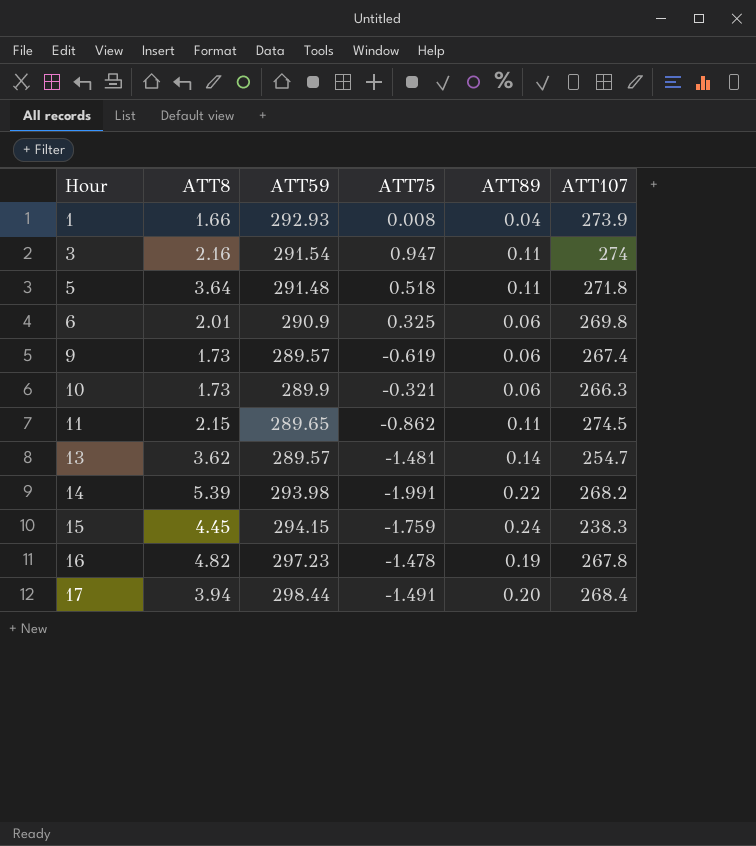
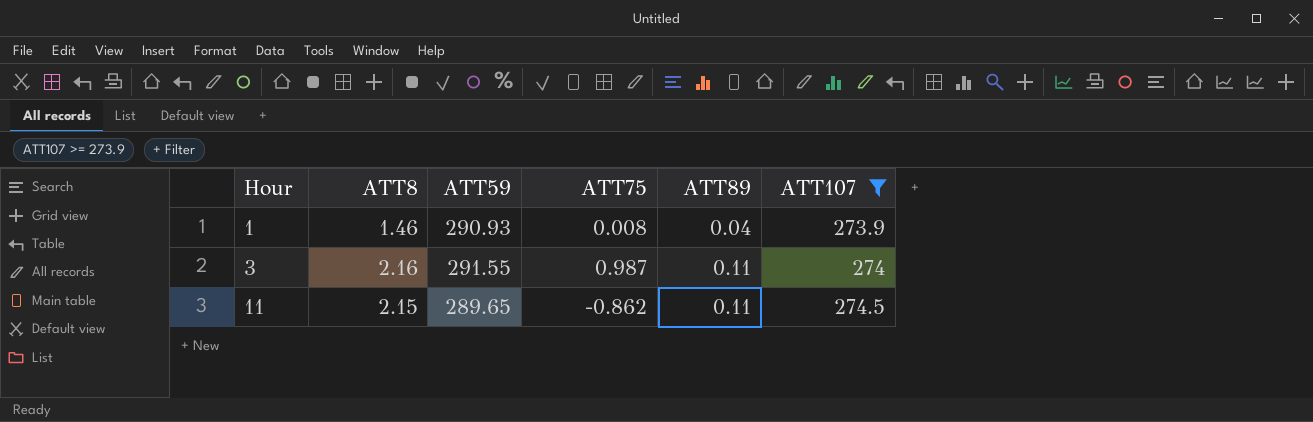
filter: none -> ATT107 >= 273.9
1 | ATT8: 1.66 -> 1.46
1 | ATT59: 292.93 -> 290.93
3 | ATT59: 291.54 -> 291.55
3 | ATT75: 0.947 -> 0.987

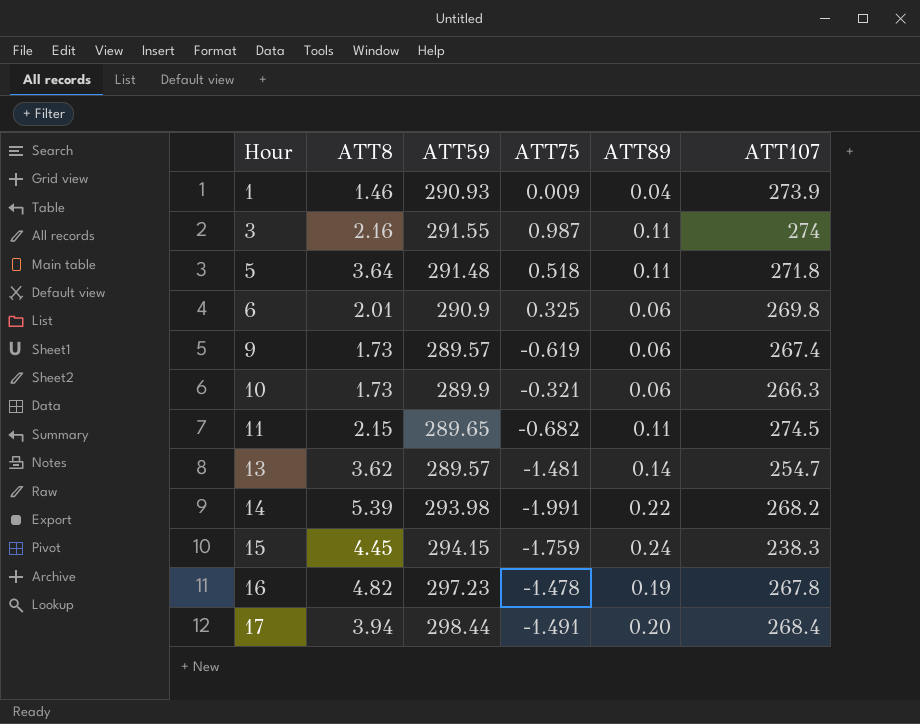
filter: ATT107 >= 273.9 -> none
1 | ATT75: 0.008 -> 0.009
11 | ATT75: -0.862 -> -0.682

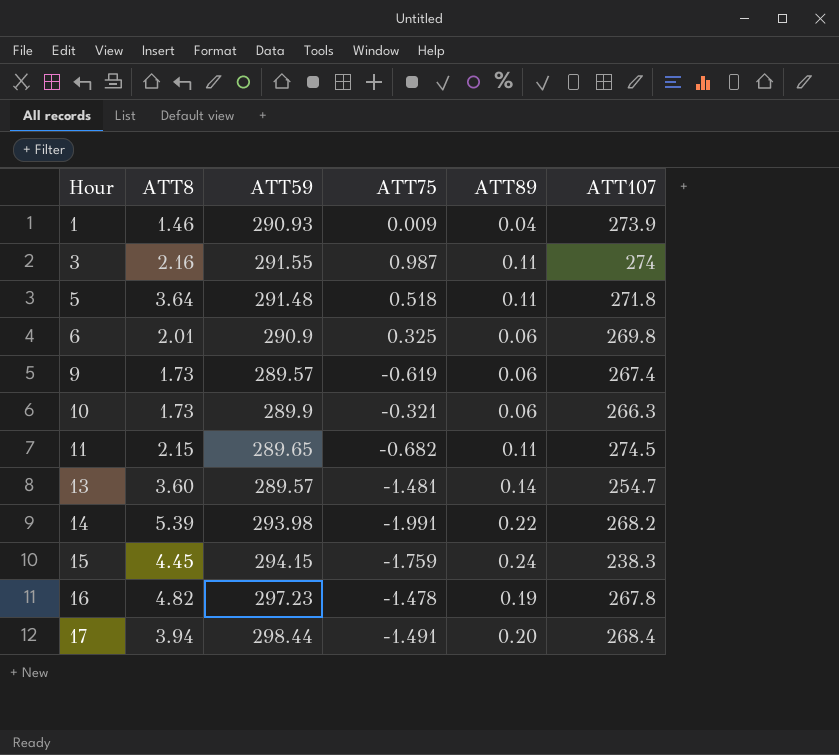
13 | ATT8: 3.62 -> 3.60

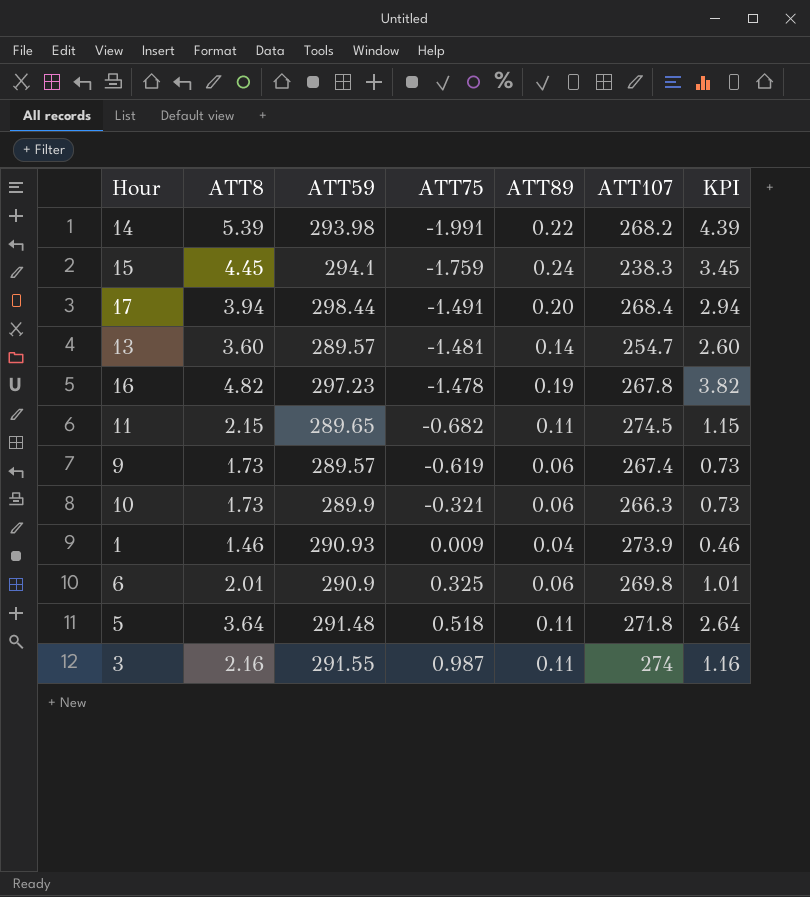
row order: Hour ascending -> ATT75 ascending
column KPI | formula: none -> [ATT8] - 1
15 | ATT59: 294.15 -> 294.1

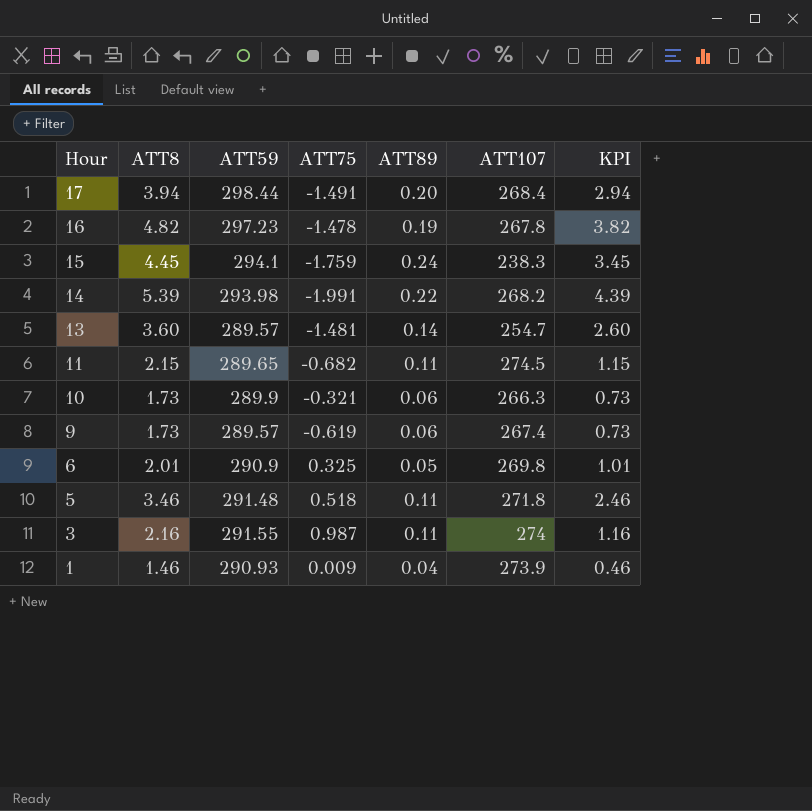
row order: ATT75 ascending -> Hour descending
6 | ATT89: 0.06 -> 0.05
5 | ATT8: 3.64 -> 3.46
5 | KPI: 2.64 -> 2.46

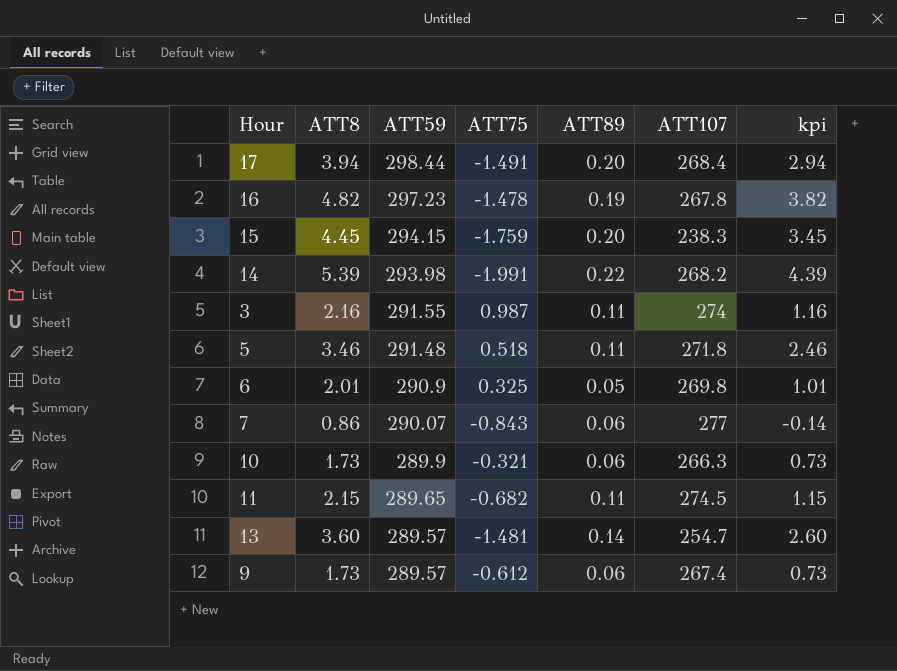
row order: Hour descending -> ATT59 descending
column name: KPI -> kpi
row 1: 1.46 | 290.93 | 0.009 | 0.04 | 273.9 | 0.46 -> none
15 | ATT59: 294.1 -> 294.15
15 | ATT89: 0.24 -> 0.20
row 7: none -> 0.86 | 290.07 | -0.843 | 0.06 | 277 | -0.14
9 | ATT75: -0.619 -> -0.612

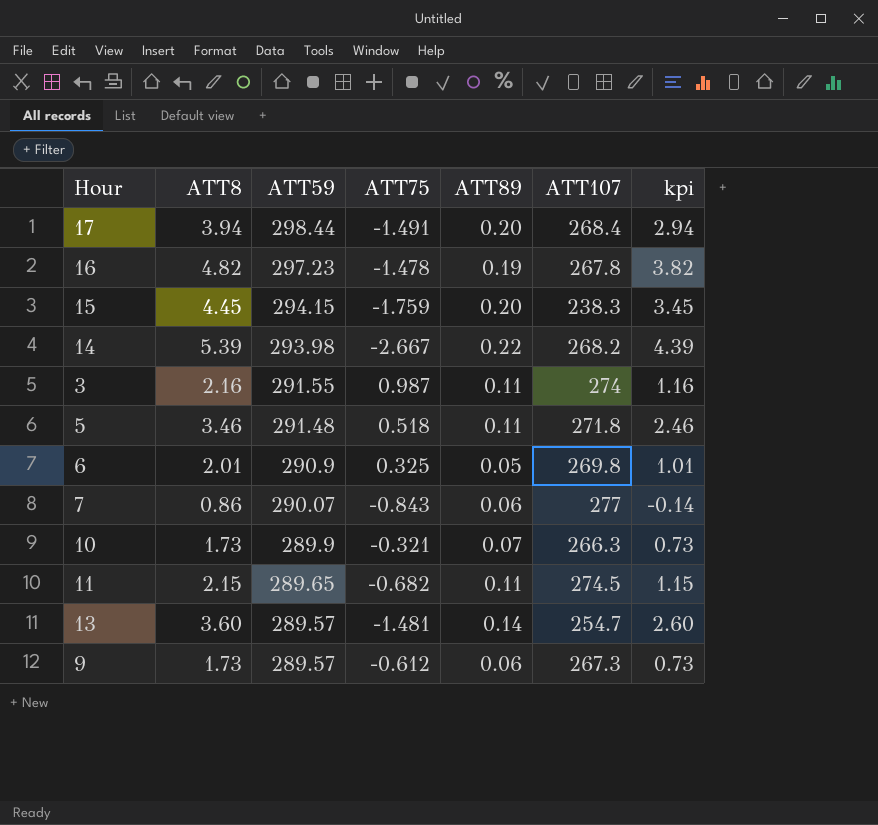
14 | ATT75: -1.991 -> -2.667
10 | ATT89: 0.06 -> 0.07
9 | ATT107: 267.4 -> 267.3

